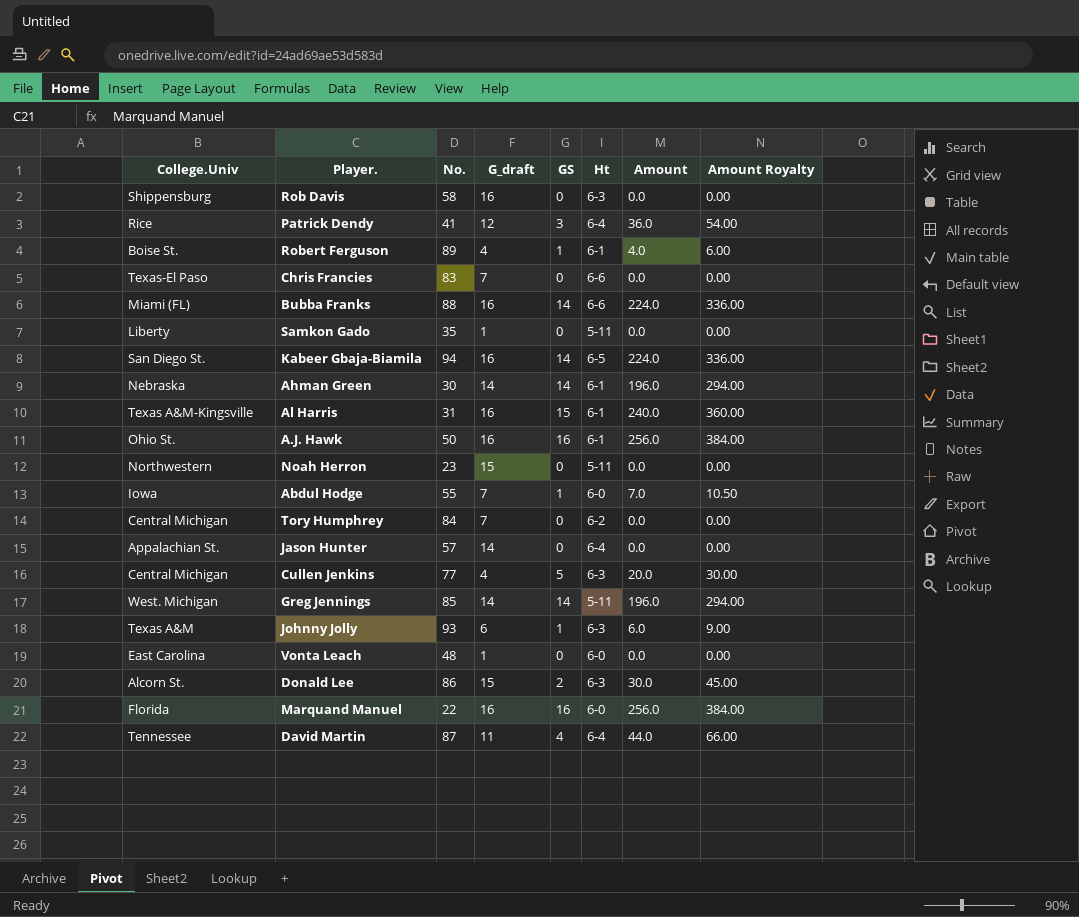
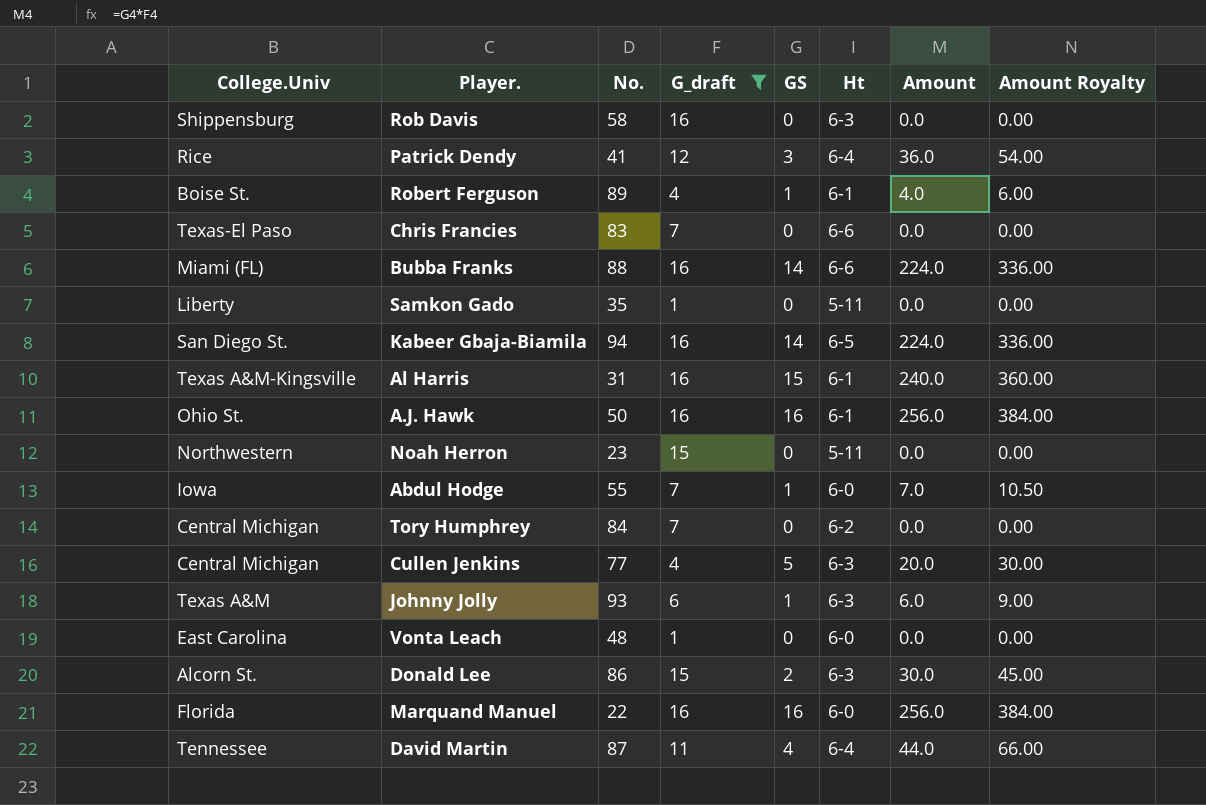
filter: none -> G_draft != 14

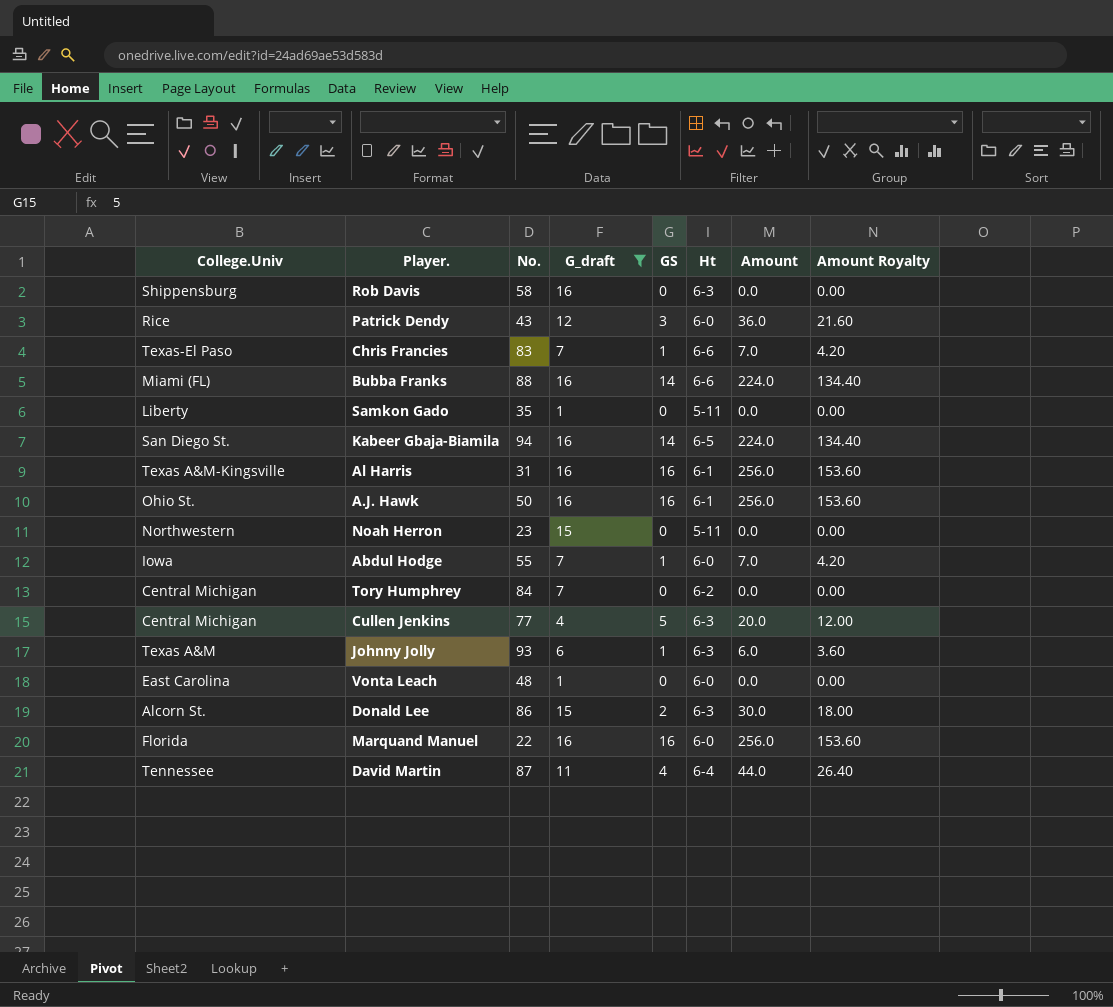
column Amount Royalty | formula: [Amount] * 1.5 -> [Amount] * 0.6
row Robert Ferguson: Boise St. | 89 | 4 | 1 | 6-1 | 4.0 | 6.00 -> none
Patrick Dendy | No.: 41 -> 43
Patrick Dendy | Ht: 6-4 -> 6-0
Chris Francies | GS: 0 -> 1
Chris Francies | Amount: 0.0 -> 7.0
Al Harris | GS: 15 -> 16
Al Harris | Amount: 240.0 -> 256.0

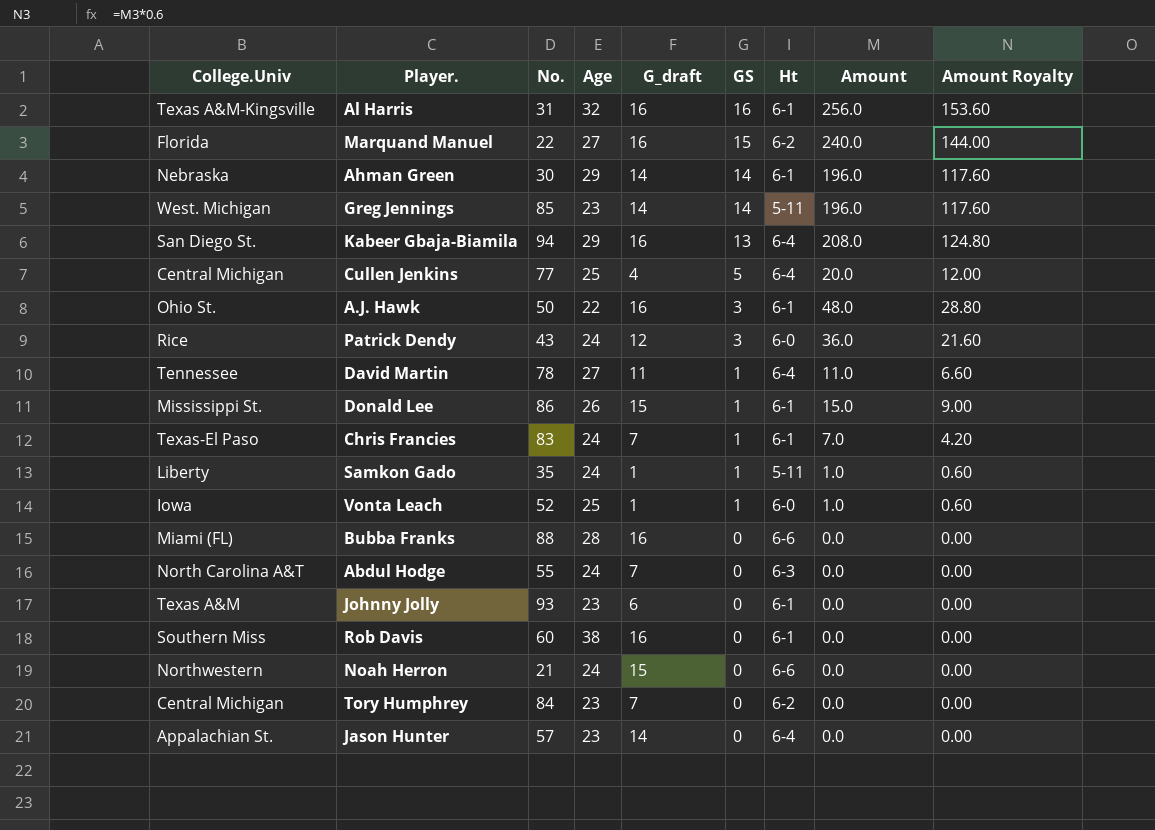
filter: G_draft != 14 -> none
row order: none -> GS descending
column Age | position: none -> 4
Marquand Manuel | GS: 16 -> 15
Marquand Manuel | Ht: 6-0 -> 6-2
Marquand Manuel | Amount: 256.0 -> 240.0
Marquand Manuel | Amount Royalty: 153.60 -> 144.00
Kabeer Gbaja-Biamila | GS: 14 -> 13
Kabeer Gbaja-Biamila | Ht: 6-5 -> 6-4
Kabeer Gbaja-Biamila | Amount: 224.0 -> 208.0
Kabeer Gbaja-Biamila | Amount Royalty: 134.40 -> 124.80
Cullen Jenkins | Ht: 6-3 -> 6-4
A.J. Hawk | GS: 16 -> 3
A.J. Hawk | Amount: 256.0 -> 48.0
A.J. Hawk | Amount Royalty: 153.60 -> 28.80
David Martin | No.: 87 -> 78
David Martin | GS: 4 -> 1
David Martin | Amount: 44.0 -> 11.0
David Martin | Amount Royalty: 26.40 -> 6.60
Donald Lee | College.Univ: Alcorn St. -> Mississippi St.
Donald Lee | GS: 2 -> 1
Donald Lee | Ht: 6-3 -> 6-1
Donald Lee | Amount: 30.0 -> 15.0
Donald Lee | Amount Royalty: 18.00 -> 9.00
Chris Francies | Ht: 6-6 -> 6-1
Samkon Gado | GS: 0 -> 1
Samkon Gado | Amount: 0.0 -> 1.0
Samkon Gado | Amount Royalty: 0.00 -> 0.60
Vonta Leach | College.Univ: East Carolina -> Iowa
Vonta Leach | No.: 48 -> 52
Vonta Leach | GS: 0 -> 1
Vonta Leach | Amount: 0.0 -> 1.0
Vonta Leach | Amount Royalty: 0.00 -> 0.60
Bubba Franks | GS: 14 -> 0
Bubba Franks | Amount: 224.0 -> 0.0
Bubba Franks | Amount Royalty: 134.40 -> 0.00
Abdul Hodge | College.Univ: Iowa -> North Carolina A&T
Abdul Hodge | GS: 1 -> 0
Abdul Hodge | Ht: 6-0 -> 6-3
Abdul Hodge | Amount: 7.0 -> 0.0
Abdul Hodge | Amount Royalty: 4.20 -> 0.00
Johnny Jolly | GS: 1 -> 0
Johnny Jolly | Ht: 6-3 -> 6-1
Johnny Jolly | Amount: 6.0 -> 0.0
Johnny Jolly | Amount Royalty: 3.60 -> 0.00
Rob Davis | College.Univ: Shippensburg -> Southern Miss
Rob Davis | No.: 58 -> 60
Rob Davis | Ht: 6-3 -> 6-1
Noah Herron | No.: 23 -> 21
Noah Herron | Ht: 5-11 -> 6-6

